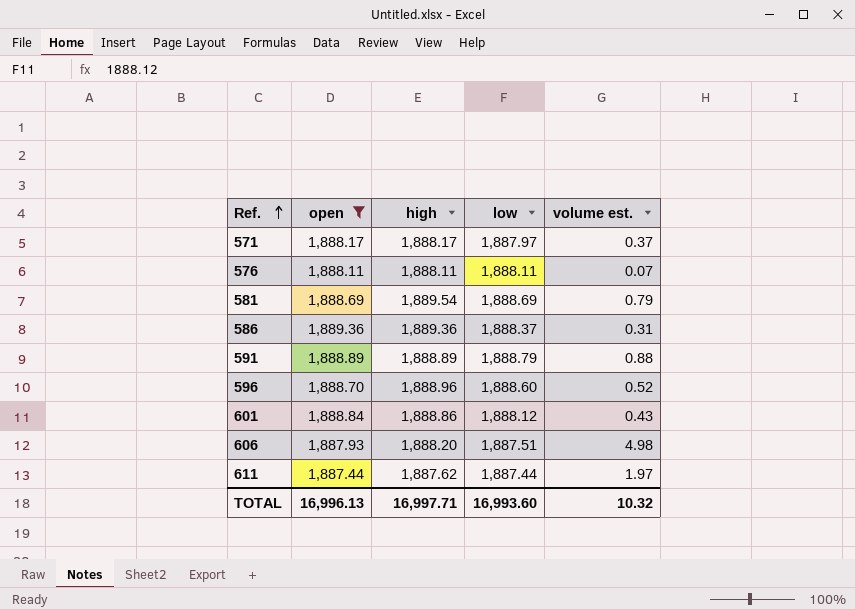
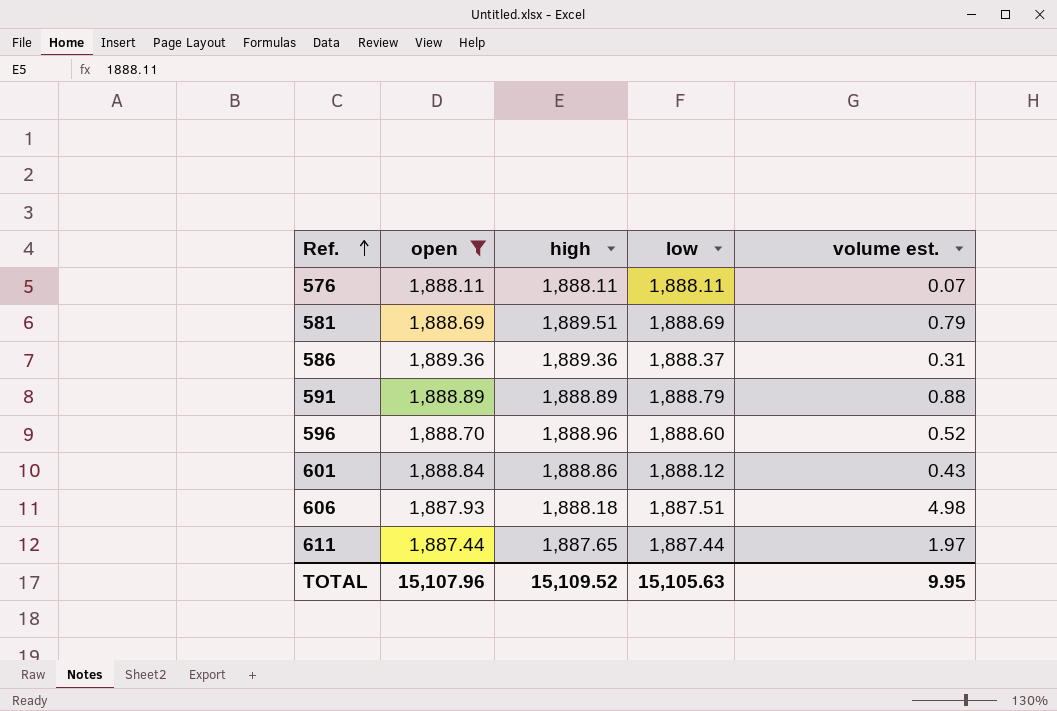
row 571: 1,888.17 | 1,888.17 | 1,887.97 | 0.37 -> none
581 | high: 1,889.54 -> 1,889.51
606 | high: 1,888.20 -> 1,888.18
611 | high: 1,887.62 -> 1,887.65
TOTAL | open: 16,996.13 -> 15,107.96
TOTAL | high: 16,997.71 -> 15,109.52
TOTAL | low: 16,993.60 -> 15,105.63
TOTAL | volume est.: 10.32 -> 9.95

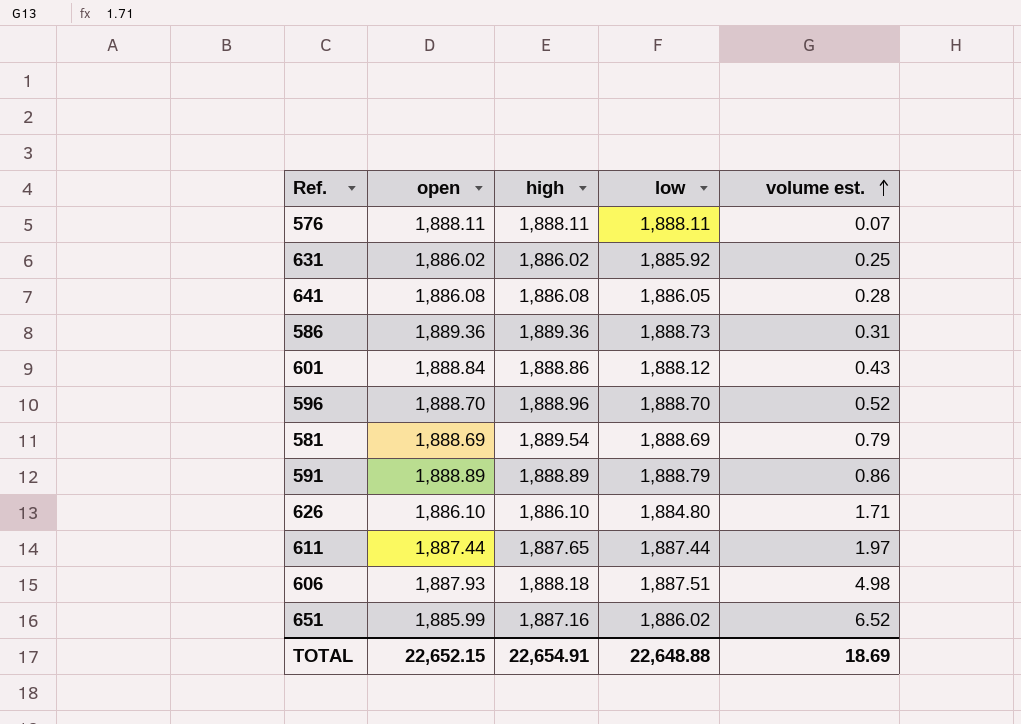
filter: open >= 1,887.44 -> none
row order: Ref. ascending -> volume est. ascending
586 | low: 1,888.37 -> 1,888.73
596 | low: 1,888.60 -> 1,888.70
581 | high: 1,889.51 -> 1,889.54
591 | volume est.: 0.88 -> 0.86
TOTAL | open: 15,107.96 -> 22,652.15
TOTAL | high: 15,109.52 -> 22,654.91
TOTAL | low: 15,105.63 -> 22,648.88
TOTAL | volume est.: 9.95 -> 18.69

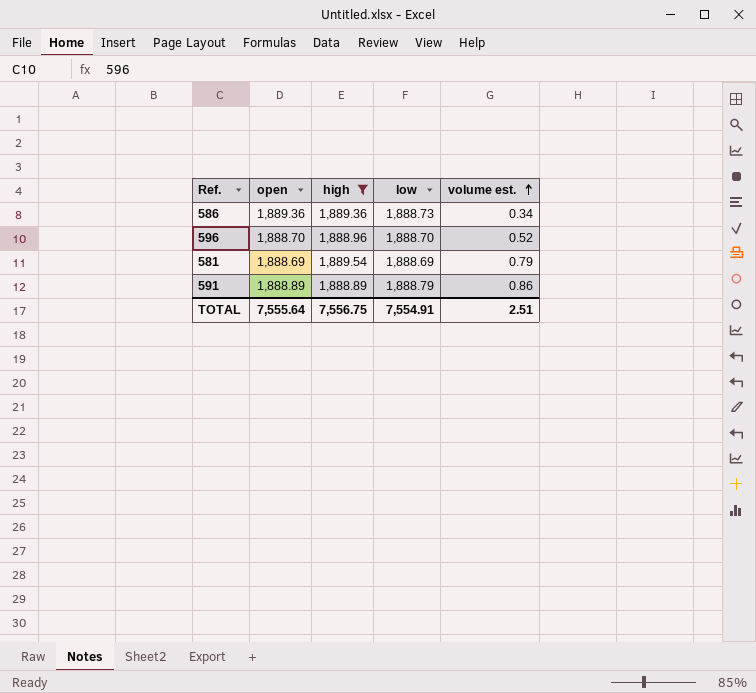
filter: none -> high >= 1,888.89
586 | volume est.: 0.31 -> 0.34
TOTAL | open: 22,652.15 -> 7,555.64
TOTAL | high: 22,654.91 -> 7,556.75
TOTAL | low: 22,648.88 -> 7,554.91
TOTAL | volume est.: 18.69 -> 2.51

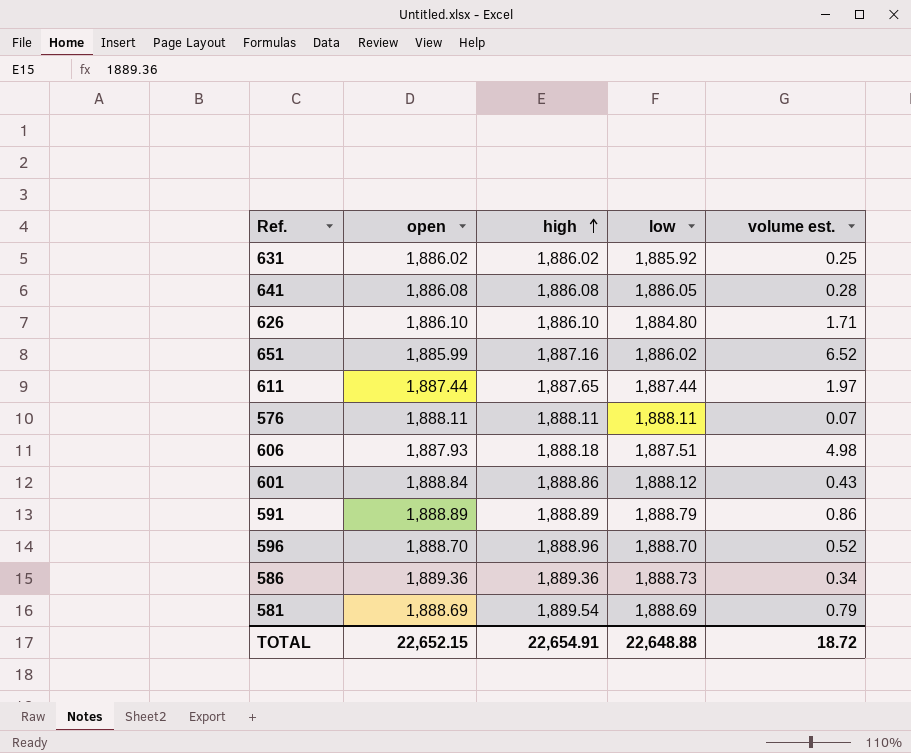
filter: high >= 1,888.89 -> none
row order: volume est. ascending -> high ascending
TOTAL | open: 7,555.64 -> 22,652.15
TOTAL | high: 7,556.75 -> 22,654.91
TOTAL | low: 7,554.91 -> 22,648.88
TOTAL | volume est.: 2.51 -> 18.72

